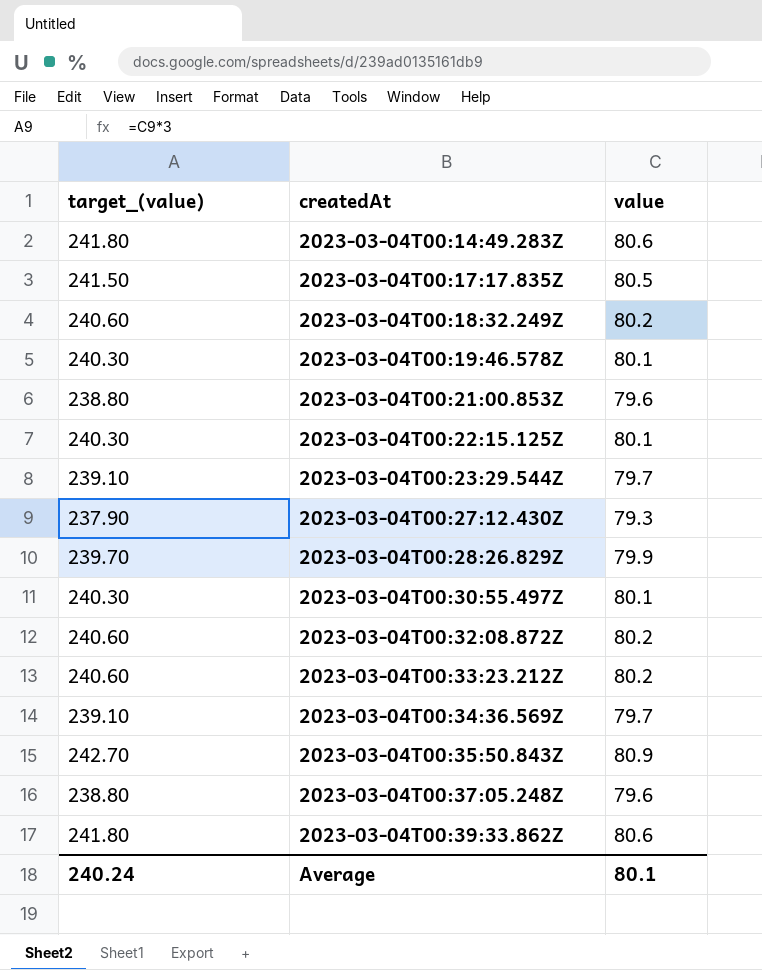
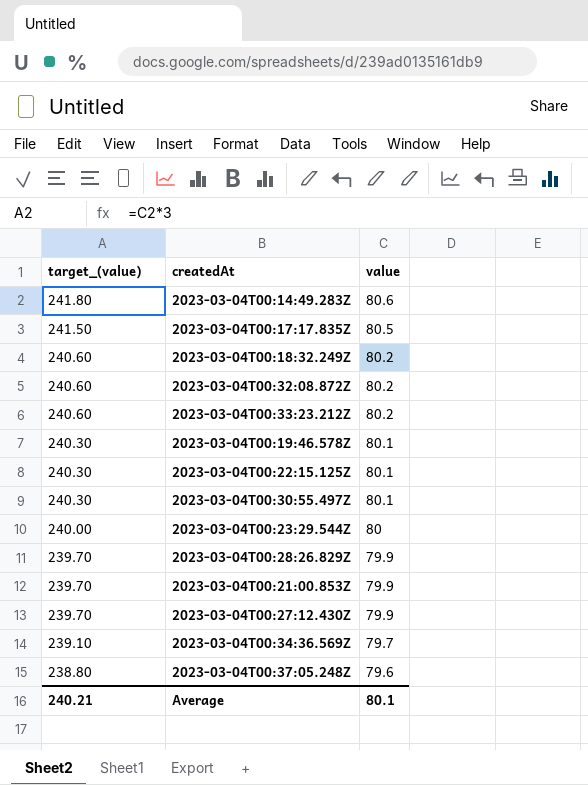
row order: createdAt ascending -> target_(value) descending
row 2023-03-04T00:35:50.843Z: 242.70 | 80.9 -> none
row 2023-03-04T00:39:33.862Z: 241.80 | 80.6 -> none
2023-03-04T00:23:29.544Z | target_(value): 239.10 -> 240.00
2023-03-04T00:23:29.544Z | value: 79.7 -> 80
2023-03-04T00:21:00.853Z | target_(value): 238.80 -> 239.70
2023-03-04T00:21:00.853Z | value: 79.6 -> 79.9
2023-03-04T00:27:12.430Z | target_(value): 237.90 -> 239.70
2023-03-04T00:27:12.430Z | value: 79.3 -> 79.9
Average | target_(value): 240.24 -> 240.21

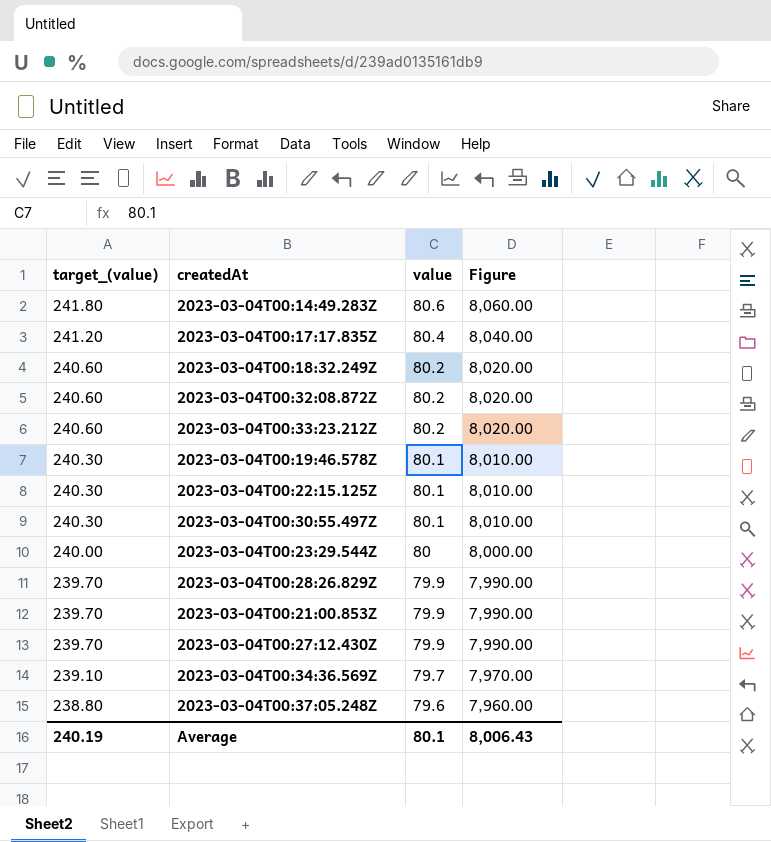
column Figure | formula: none -> [value] * 100
2023-03-04T00:17:17.835Z | target_(value): 241.50 -> 241.20
2023-03-04T00:17:17.835Z | value: 80.5 -> 80.4
Average | target_(value): 240.21 -> 240.19

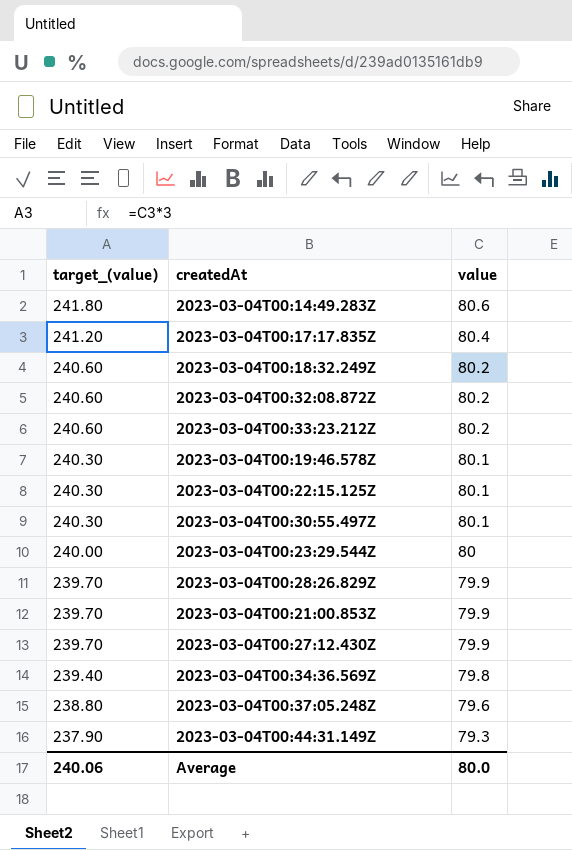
column Figure | formula: [value] * 100 -> none
2023-03-04T00:34:36.569Z | target_(value): 239.10 -> 239.40
2023-03-04T00:34:36.569Z | value: 79.7 -> 79.8
row 2023-03-04T00:44:31.149Z: none -> 237.90 | 79.3
Average | target_(value): 240.19 -> 240.06
Average | value: 80.1 -> 80.0

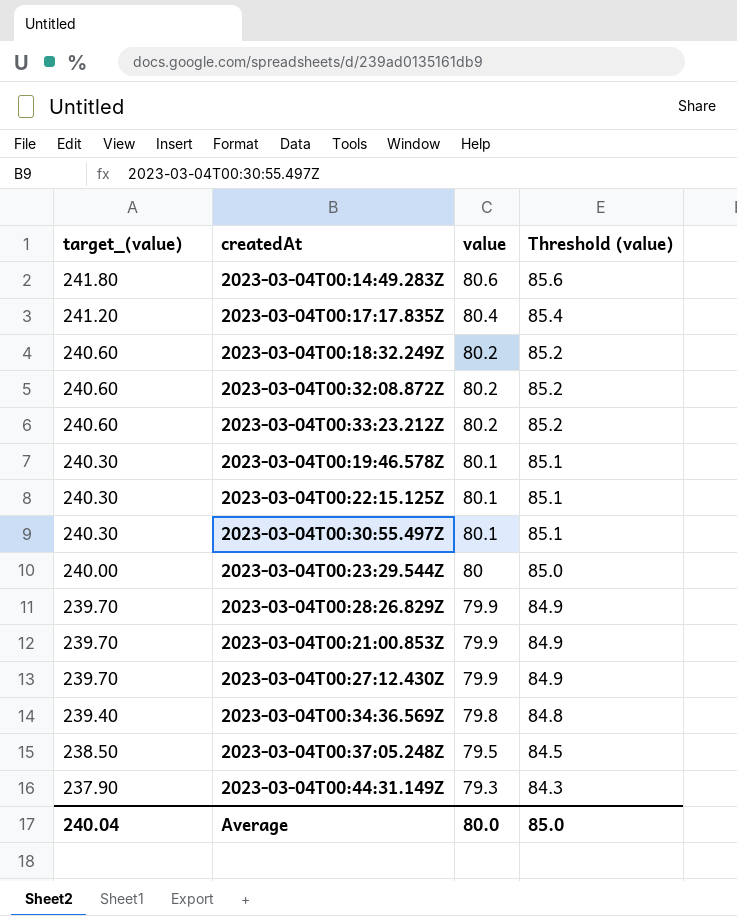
column Threshold (value) | formula: none -> [value] + 5
2023-03-04T00:37:05.248Z | target_(value): 238.80 -> 238.50
2023-03-04T00:37:05.248Z | value: 79.6 -> 79.5
Average | target_(value): 240.06 -> 240.04

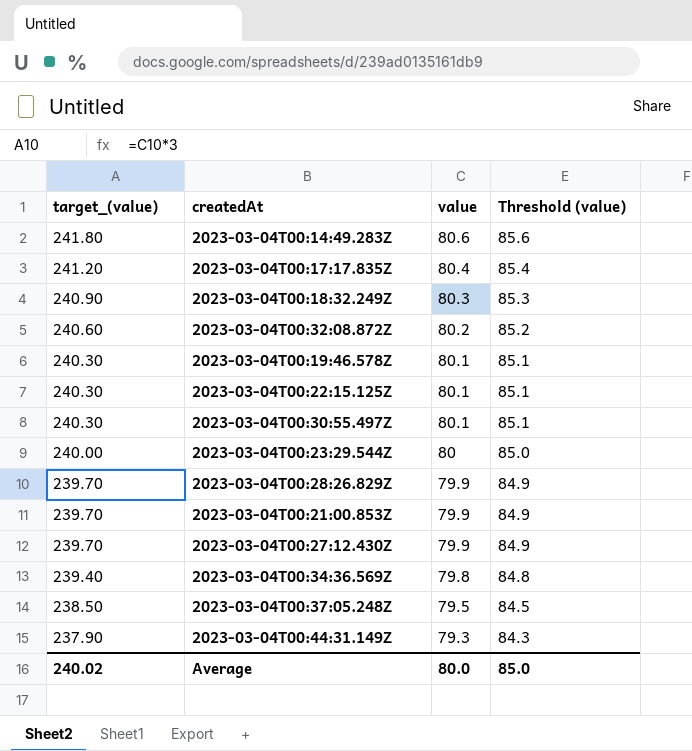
row 2023-03-04T00:33:23.212Z: 240.60 | 80.2 | 85.2 -> none
2023-03-04T00:18:32.249Z | target_(value): 240.60 -> 240.90
2023-03-04T00:18:32.249Z | value: 80.2 -> 80.3
2023-03-04T00:18:32.249Z | Threshold (value): 85.2 -> 85.3
Average | target_(value): 240.04 -> 240.02

